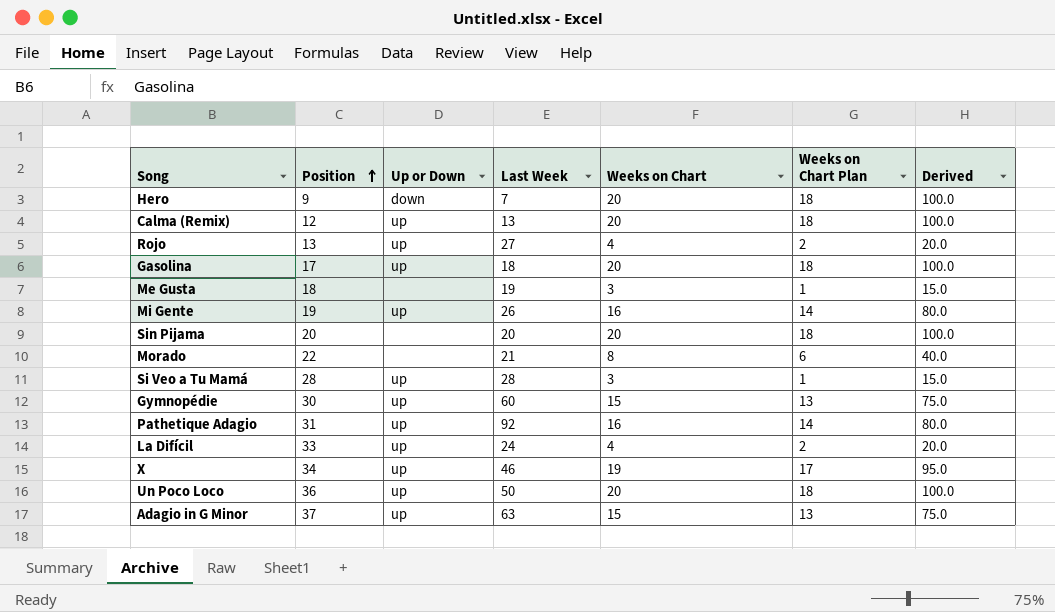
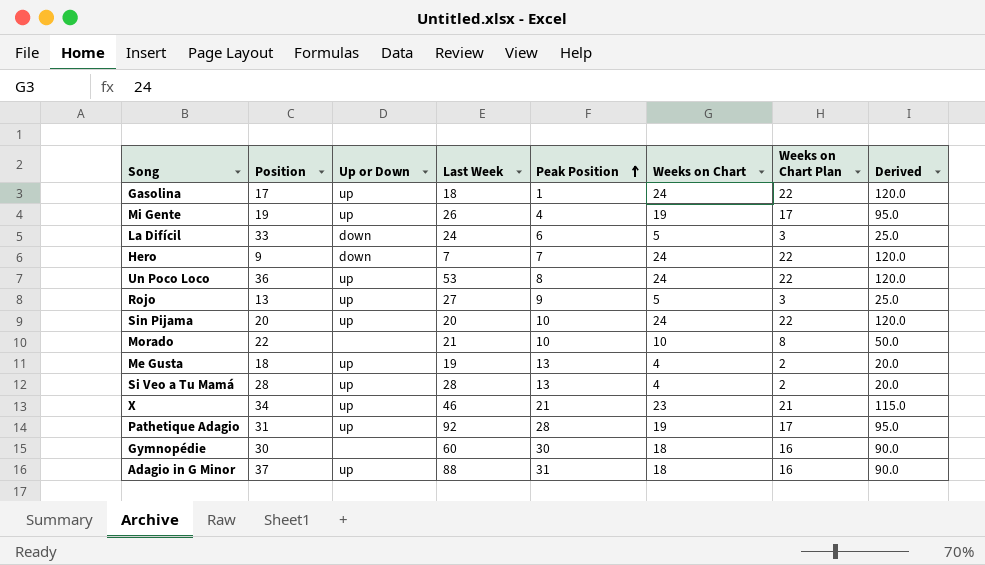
row order: Position ascending -> Peak Position ascending
column Peak Position | position: none -> 5
row Calma (Remix): 12 | up | 13 | 20 | 18 | 100.0 -> none
Gasolina | Weeks on Chart: 20 -> 24
Gasolina | Weeks on Chart Plan: 18 -> 22
Gasolina | Derived: 100.0 -> 120.0
Mi Gente | Weeks on Chart: 16 -> 19
Mi Gente | Weeks on Chart Plan: 14 -> 17
Mi Gente | Derived: 80.0 -> 95.0
La Difícil | Up or Down: up -> down
La Difícil | Weeks on Chart: 4 -> 5
La Difícil | Weeks on Chart Plan: 2 -> 3
La Difícil | Derived: 20.0 -> 25.0
Hero | Weeks on Chart: 20 -> 24
Hero | Weeks on Chart Plan: 18 -> 22
Hero | Derived: 100.0 -> 120.0
Un Poco Loco | Last Week: 50 -> 53
Un Poco Loco | Weeks on Chart: 20 -> 24
Un Poco Loco | Weeks on Chart Plan: 18 -> 22
Un Poco Loco | Derived: 100.0 -> 120.0
Rojo | Weeks on Chart: 4 -> 5
Rojo | Weeks on Chart Plan: 2 -> 3
Rojo | Derived: 20.0 -> 25.0
Sin Pijama | Up or Down: none -> up
Sin Pijama | Weeks on Chart: 20 -> 24
Sin Pijama | Weeks on Chart Plan: 18 -> 22
Sin Pijama | Derived: 100.0 -> 120.0
Morado | Weeks on Chart: 8 -> 10
Morado | Weeks on Chart Plan: 6 -> 8
Morado | Derived: 40.0 -> 50.0
Me Gusta | Up or Down: none -> up
Me Gusta | Weeks on Chart: 3 -> 4
Me Gusta | Weeks on Chart Plan: 1 -> 2
Me Gusta | Derived: 15.0 -> 20.0
Si Veo a Tu Mamá | Weeks on Chart: 3 -> 4
Si Veo a Tu Mamá | Weeks on Chart Plan: 1 -> 2
Si Veo a Tu Mamá | Derived: 15.0 -> 20.0
X | Weeks on Chart: 19 -> 23
X | Weeks on Chart Plan: 17 -> 21
X | Derived: 95.0 -> 115.0
Pathetique Adagio | Weeks on Chart: 16 -> 19
Pathetique Adagio | Weeks on Chart Plan: 14 -> 17
Pathetique Adagio | Derived: 80.0 -> 95.0
Gymnopédie | Up or Down: up -> none
Gymnopédie | Weeks on Chart: 15 -> 18
Gymnopédie | Weeks on Chart Plan: 13 -> 16
Gymnopédie | Derived: 75.0 -> 90.0
Adagio in G Minor | Last Week: 63 -> 88
Adagio in G Minor | Weeks on Chart: 15 -> 18
Adagio in G Minor | Weeks on Chart Plan: 13 -> 16
Adagio in G Minor | Derived: 75.0 -> 90.0

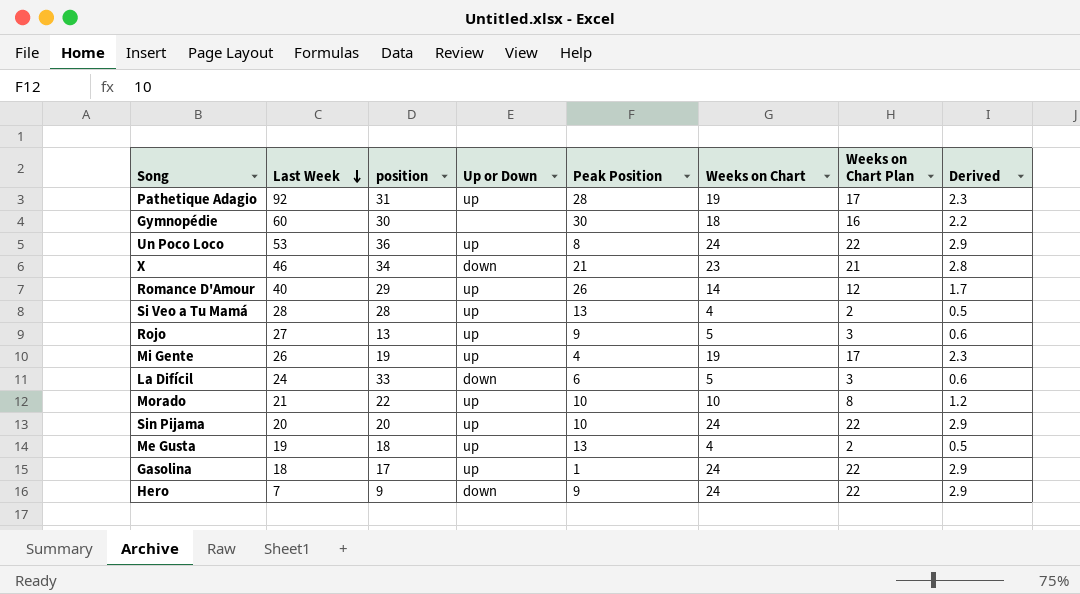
row order: Peak Position ascending -> Last Week descending
column Last Week | position: 4 -> 2
column name: Position -> position
column Derived | formula: [Weeks on Chart] * 5 -> [Weeks on Chart] * 0.12
row Adagio in G Minor: 37 | up | 88 | 31 | 18 | 16 | 90.0 -> none
X | Up or Down: up -> down
row Romance D'Amour: none -> 40 | 29 | up | 26 | 14 | 12 | 1.7
Morado | Up or Down: none -> up
Hero | Peak Position: 7 -> 9

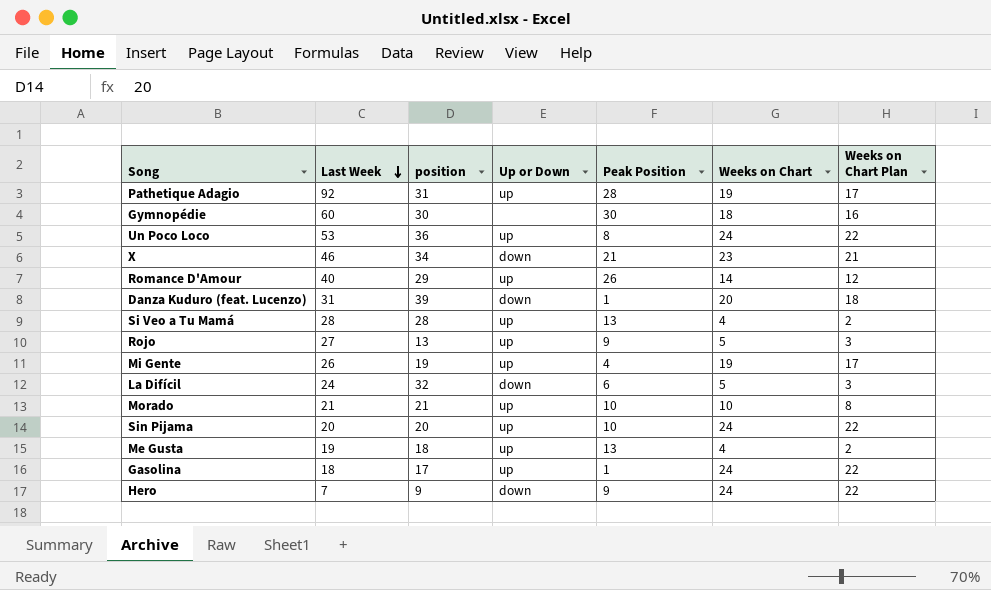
column Derived | formula: [Weeks on Chart] * 0.12 -> none
row Danza Kuduro (feat. Lucenzo): none -> 31 | 39 | down | 1 | 20 | 18
La Difícil | position: 33 -> 32
Morado | position: 22 -> 21

